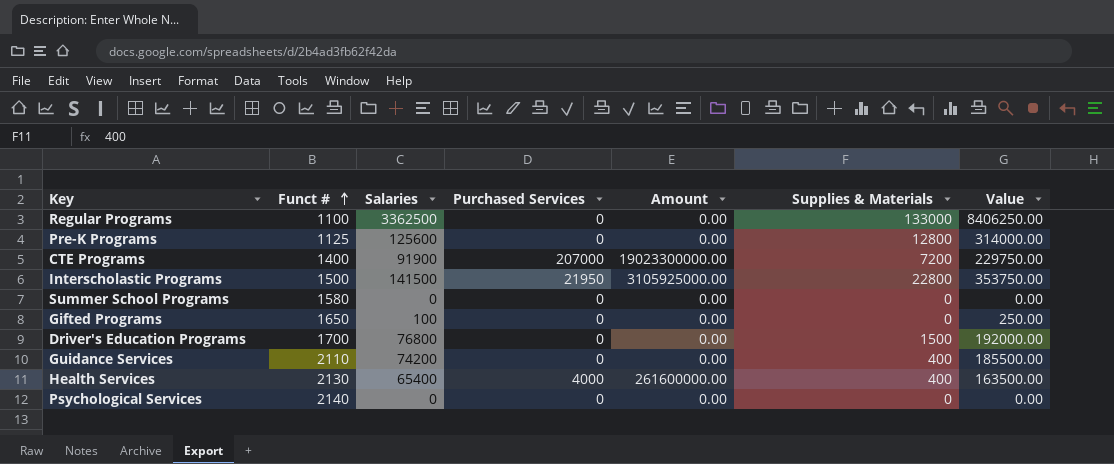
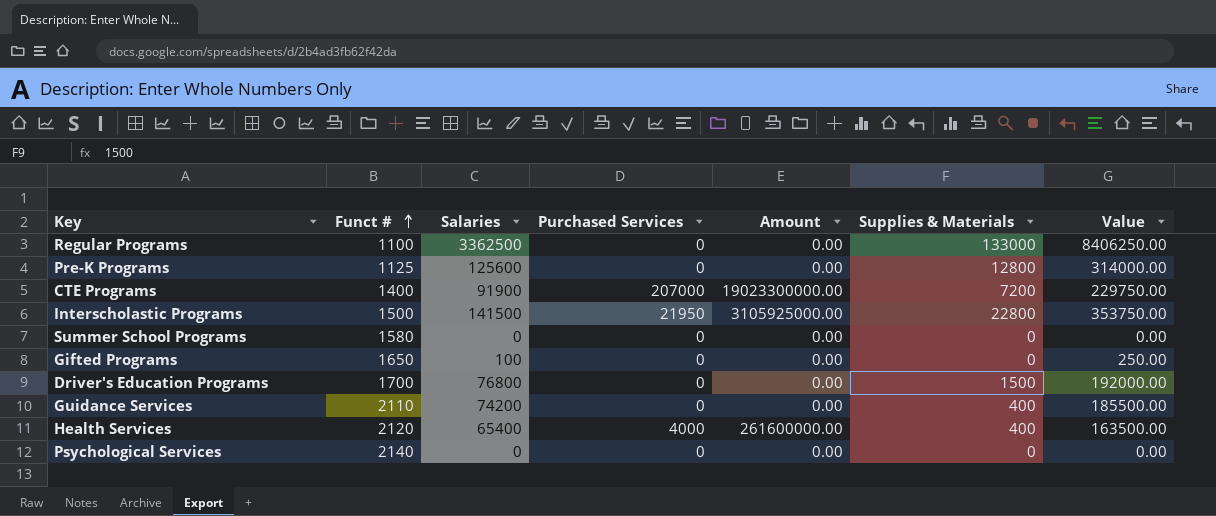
Health Services | Funct #: 2130 -> 2120

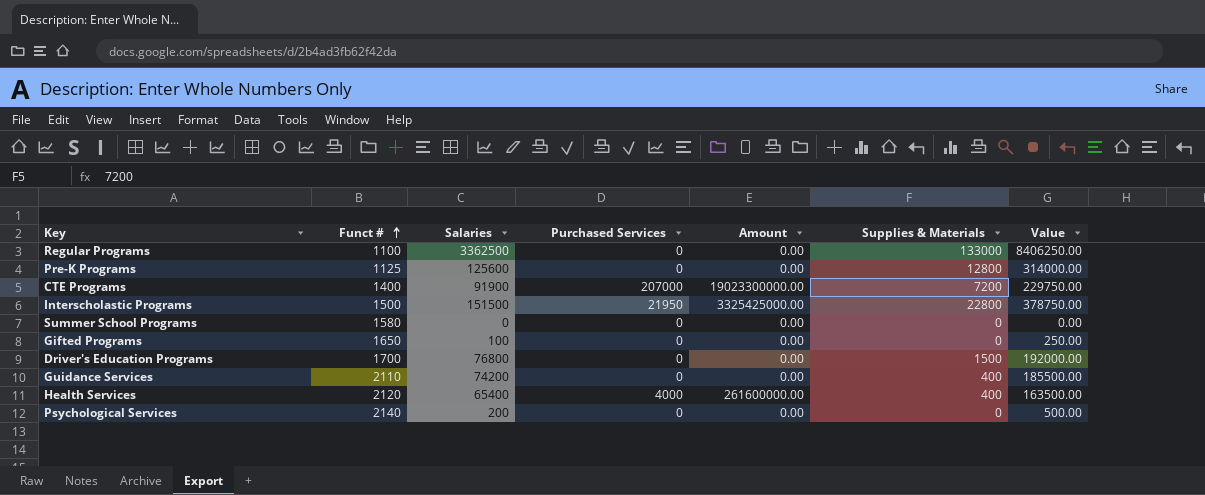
Interscholastic Programs | Salaries: 141500 -> 151500
Interscholastic Programs | Amount: 3105925000.00 -> 3325425000.00
Interscholastic Programs | Value: 353750.00 -> 378750.00
Psychological Services | Salaries: 0 -> 200
Psychological Services | Value: 0.00 -> 500.00

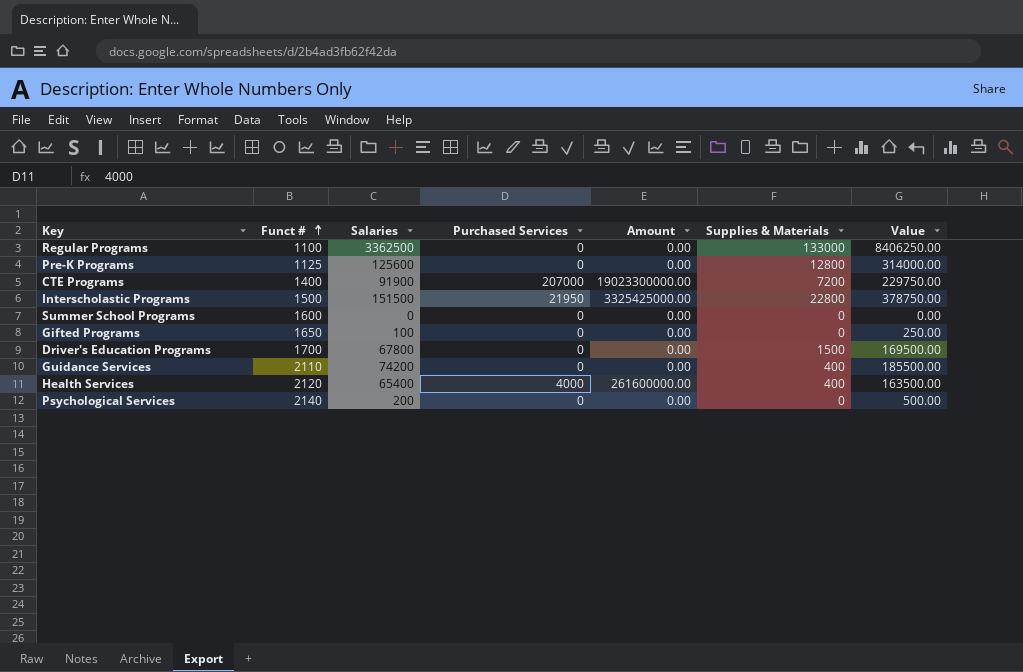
Summer School Programs | Funct #: 1580 -> 1600
Driver's Education Programs | Salaries: 76800 -> 67800
Driver's Education Programs | Value: 192000.00 -> 169500.00

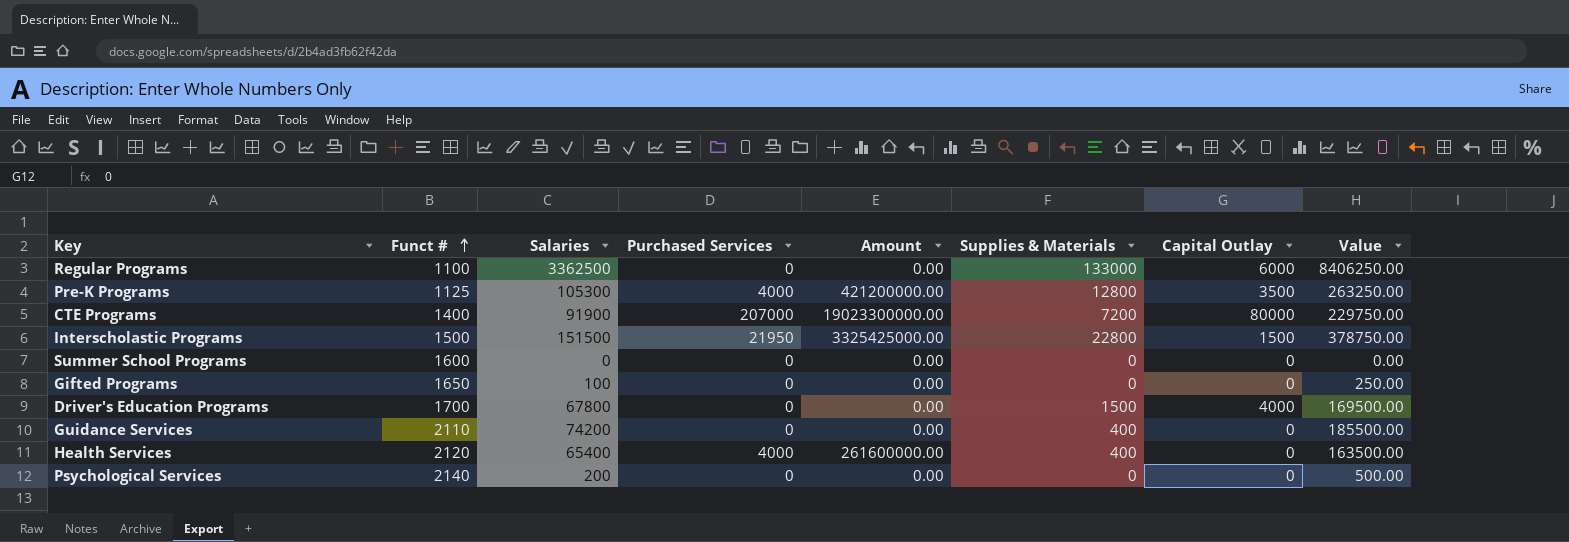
column Capital Outlay | position: none -> 7
Pre-K Programs | Salaries: 125600 -> 105300
Pre-K Programs | Purchased Services: 0 -> 4000
Pre-K Programs | Amount: 0.00 -> 421200000.00
Pre-K Programs | Value: 314000.00 -> 263250.00

